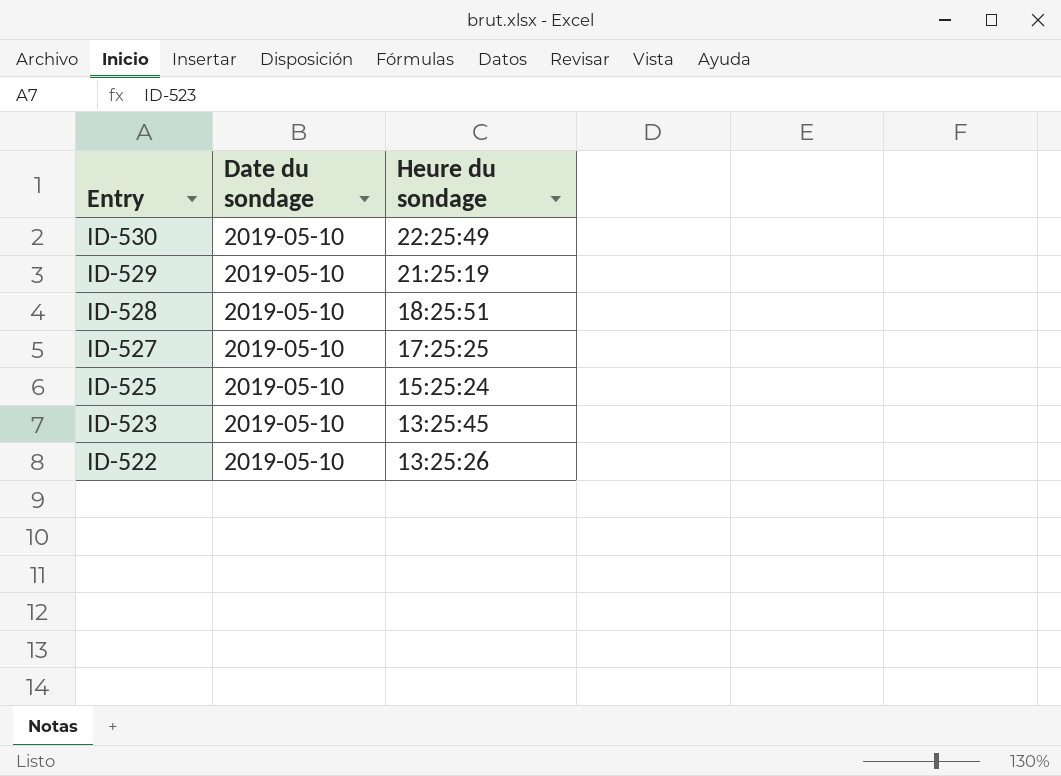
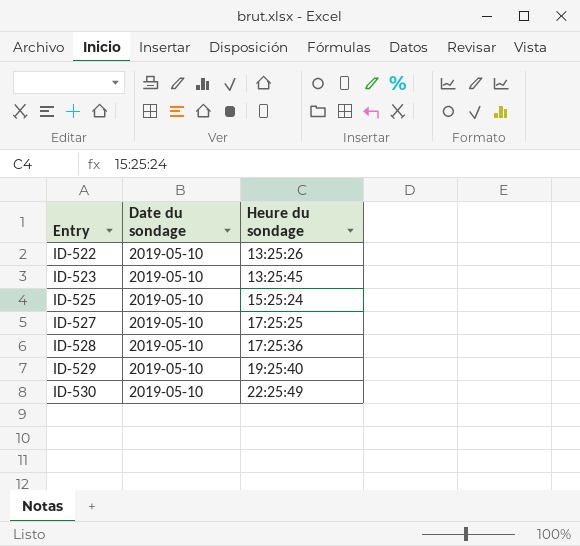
row order: Entry descending -> Entry ascending
ID-528 | Heure du sondage: 18:25:51 -> 17:25:36
ID-529 | Heure du sondage: 21:25:19 -> 19:25:40

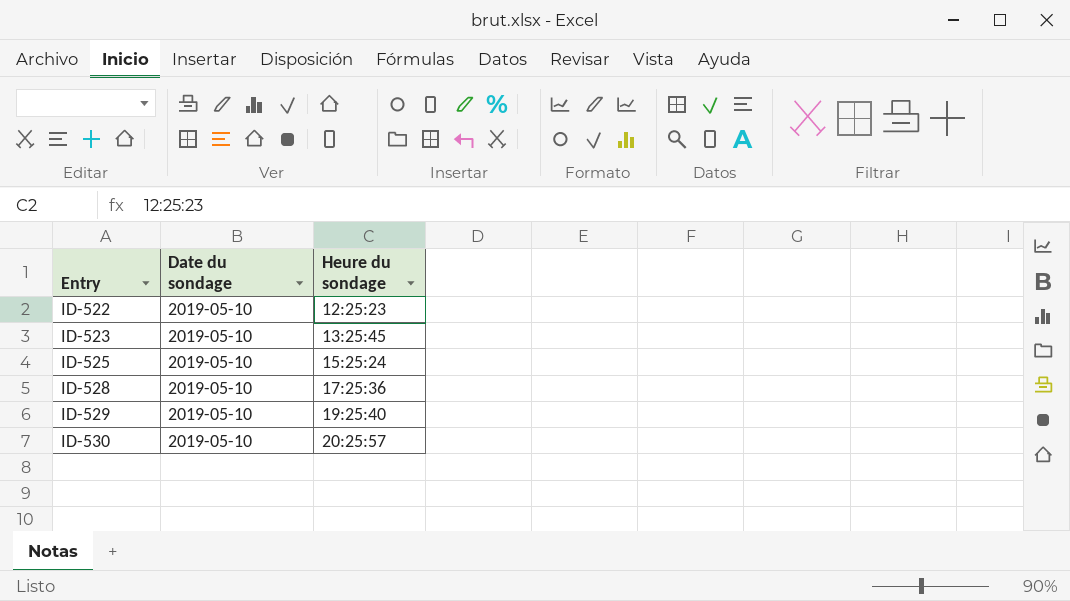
row ID-527: 2019-05-10 | 17:25:25 -> none
ID-522 | Heure du sondage: 13:25:26 -> 12:25:23
ID-530 | Heure du sondage: 22:25:49 -> 20:25:57

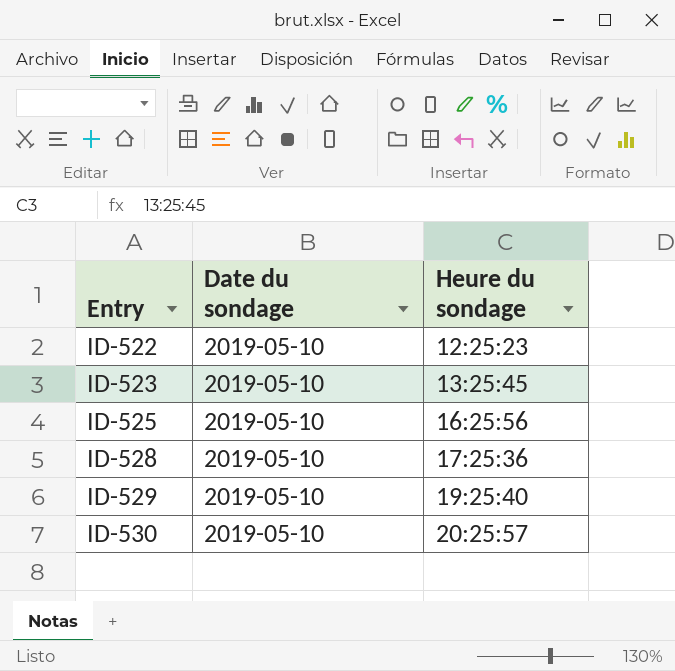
ID-525 | Heure du sondage: 15:25:24 -> 16:25:56

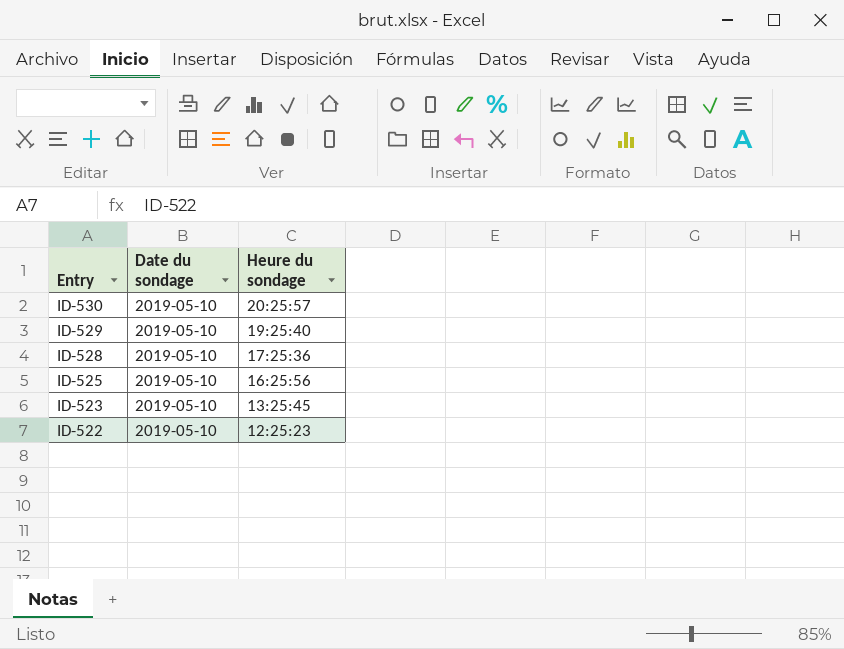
row order: Entry ascending -> Entry descending

